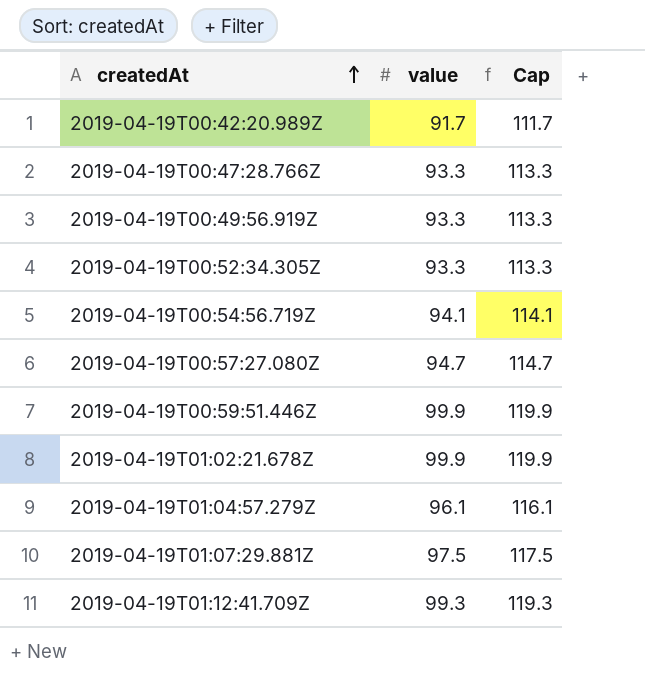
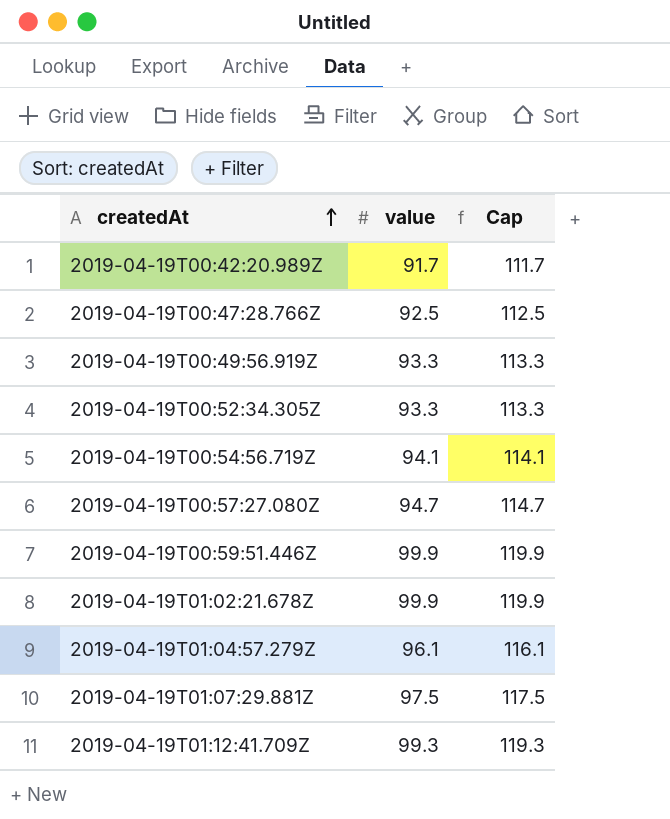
2019-04-19T00:47:28.766Z | value: 93.3 -> 92.5
2019-04-19T00:47:28.766Z | Cap: 113.3 -> 112.5

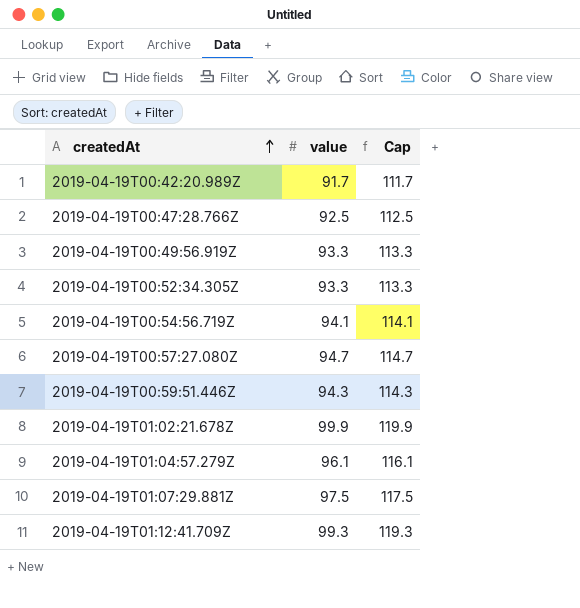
2019-04-19T00:59:51.446Z | value: 99.9 -> 94.3
2019-04-19T00:59:51.446Z | Cap: 119.9 -> 114.3

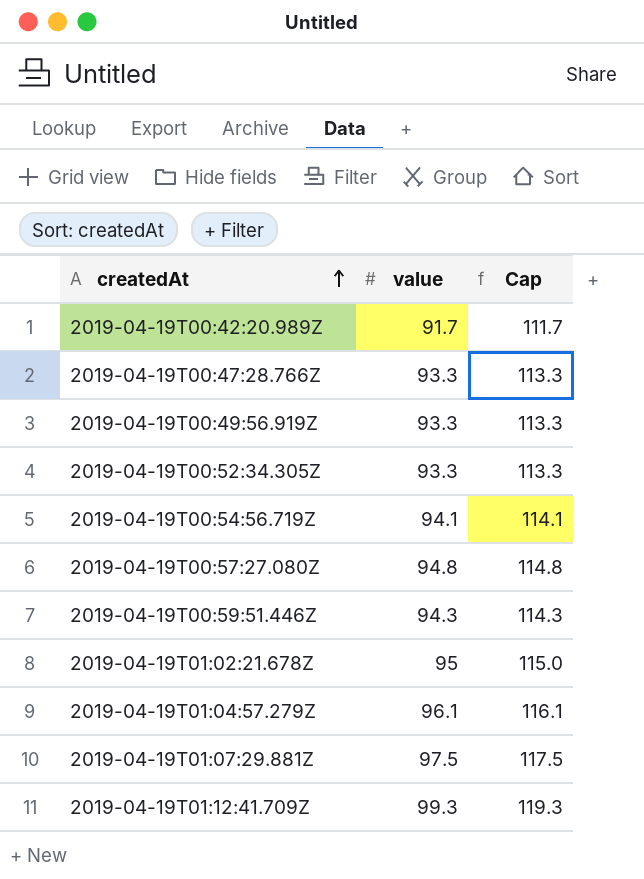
2019-04-19T00:47:28.766Z | value: 92.5 -> 93.3
2019-04-19T00:47:28.766Z | Cap: 112.5 -> 113.3
2019-04-19T00:57:27.080Z | value: 94.7 -> 94.8
2019-04-19T00:57:27.080Z | Cap: 114.7 -> 114.8
2019-04-19T01:02:21.678Z | value: 99.9 -> 95
2019-04-19T01:02:21.678Z | Cap: 119.9 -> 115.0

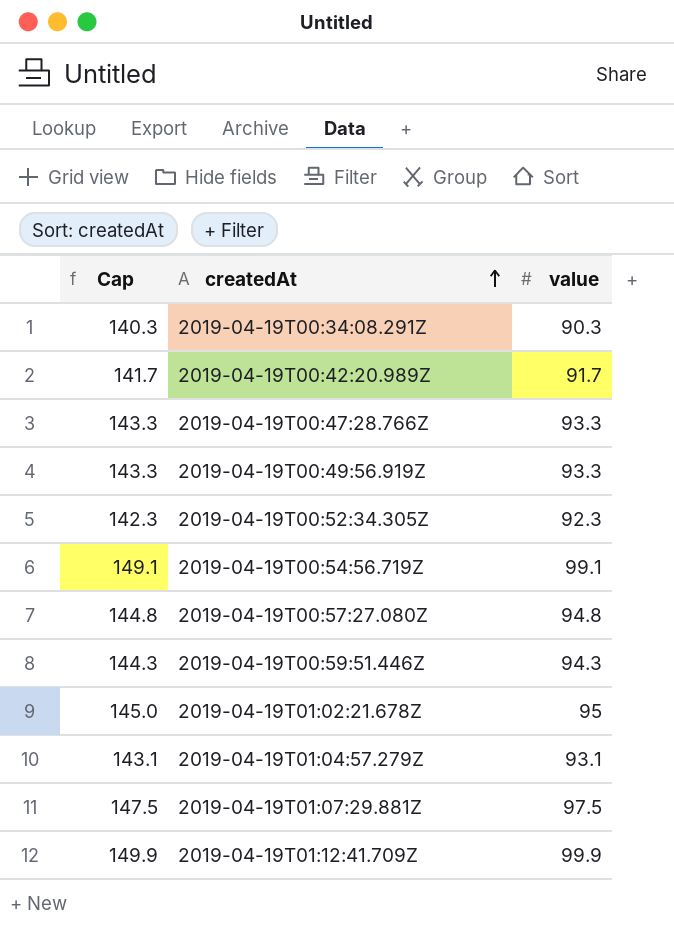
column Cap | formula: [value] + 20 -> [value] + 50
column Cap | position: 3 -> 1
row 2019-04-19T00:34:08.291Z: none -> 140.3 | 90.3
2019-04-19T00:52:34.305Z | value: 93.3 -> 92.3
2019-04-19T00:54:56.719Z | value: 94.1 -> 99.1
2019-04-19T01:04:57.279Z | value: 96.1 -> 93.1
2019-04-19T01:12:41.709Z | value: 99.3 -> 99.9

